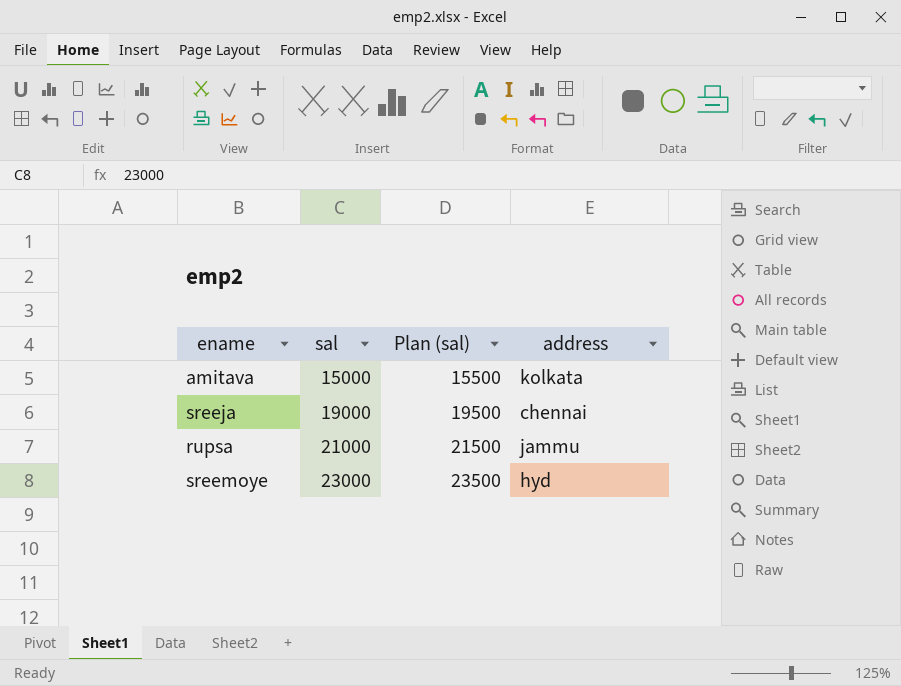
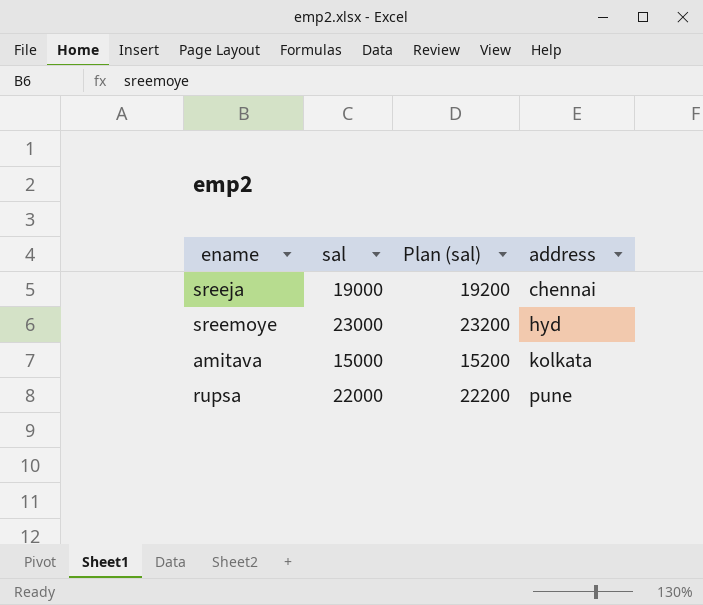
row order: sal ascending -> address ascending
column Plan (sal) | formula: [sal] + 500 -> [sal] + 200
rupsa | sal: 21000 -> 22000
rupsa | address: jammu -> pune

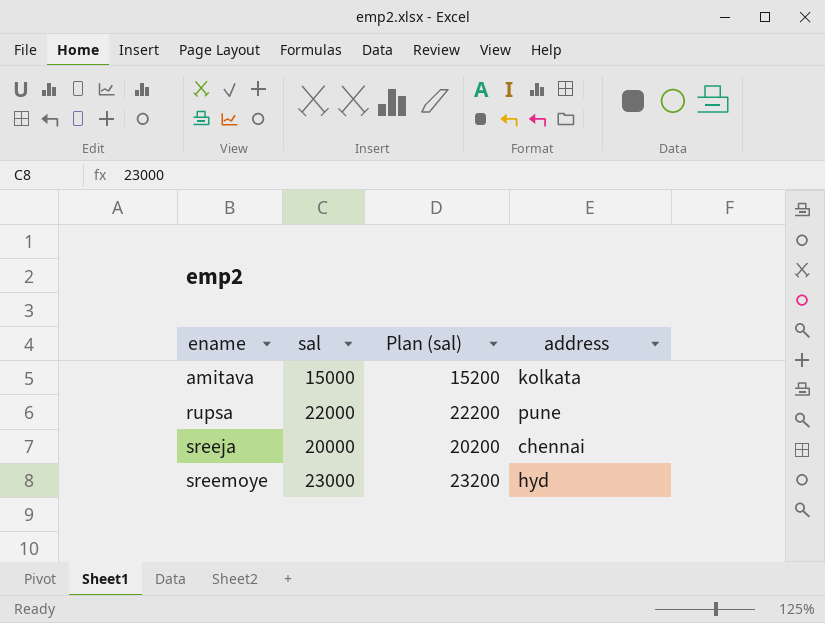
row order: address ascending -> ename ascending
sreeja | sal: 19000 -> 20000
sreeja | Plan (sal): 19200 -> 20200

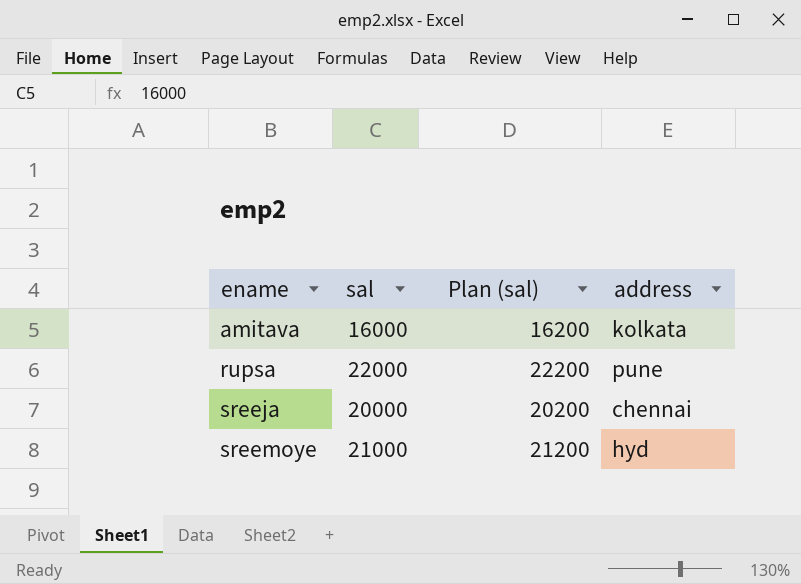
amitava | sal: 15000 -> 16000
amitava | Plan (sal): 15200 -> 16200
sreemoye | sal: 23000 -> 21000
sreemoye | Plan (sal): 23200 -> 21200

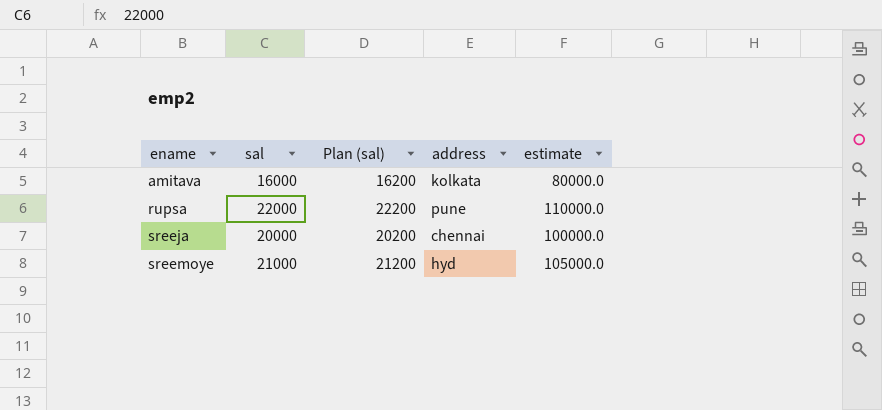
column estimate | formula: none -> [sal] * 5

